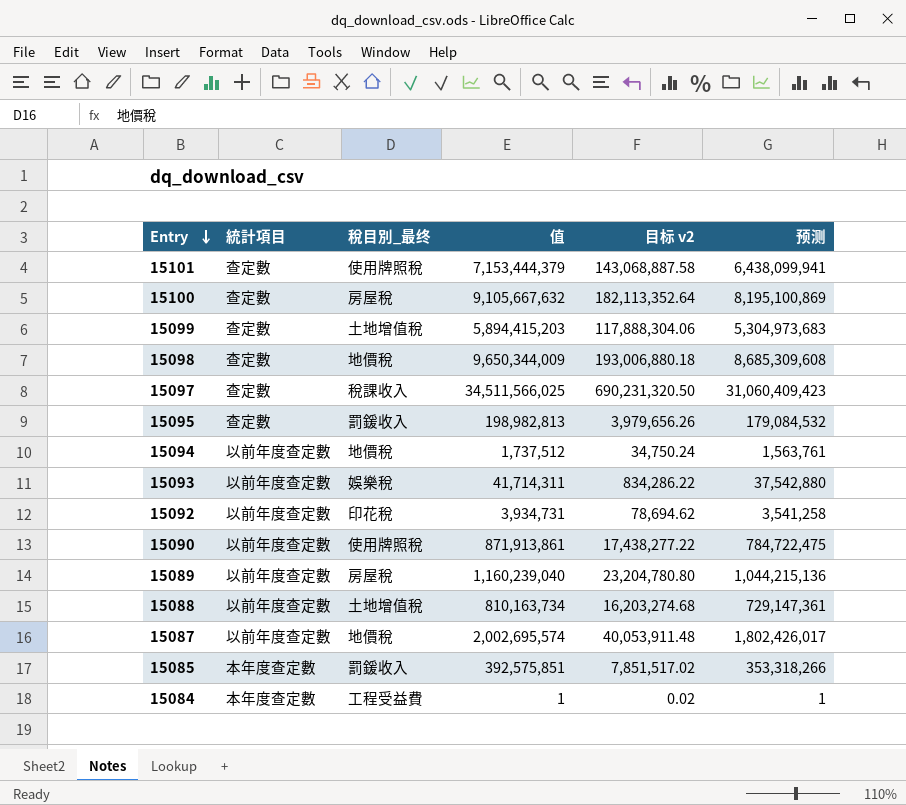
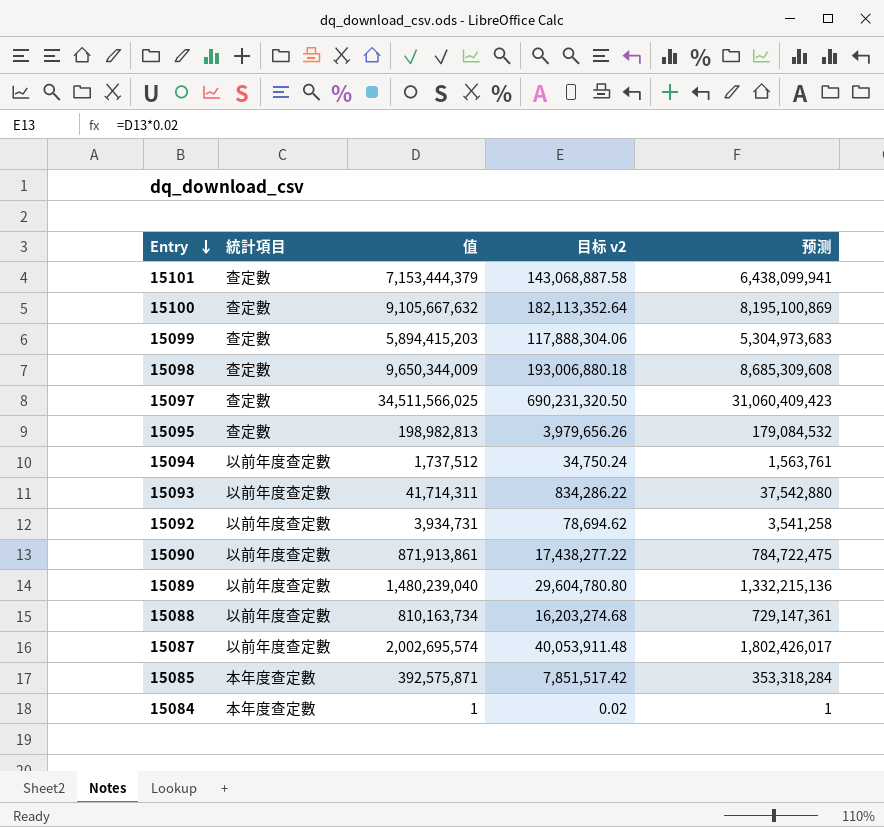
column 稅目別_最终 | position: 3 -> none
15089 | 值: 1,160,239,040 -> 1,480,239,040
15089 | 目标 v2: 23,204,780.80 -> 29,604,780.80
15089 | 预测: 1,044,215,136 -> 1,332,215,136
15085 | 值: 392,575,851 -> 392,575,871
15085 | 目标 v2: 7,851,517.02 -> 7,851,517.42
15085 | 预测: 353,318,266 -> 353,318,284

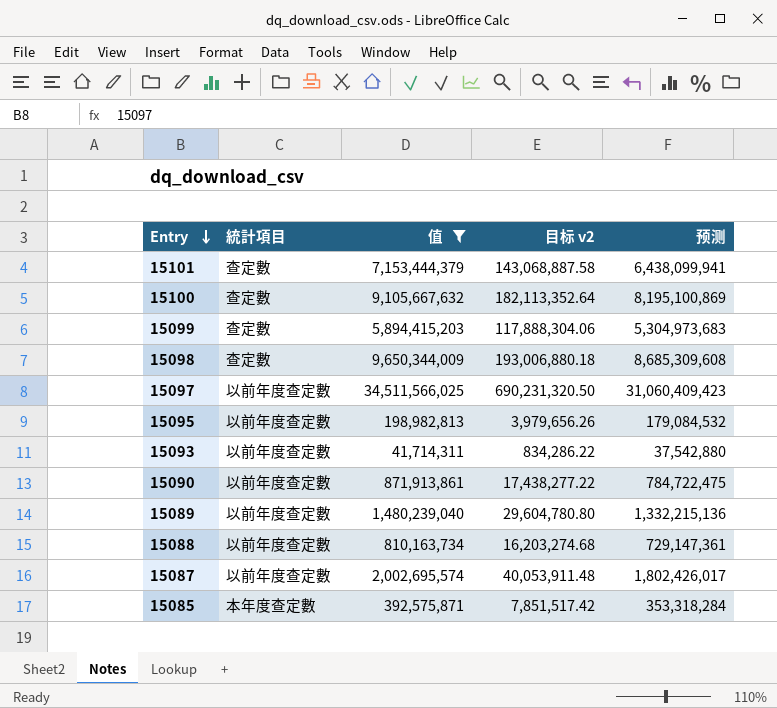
filter: none -> 值 >= 41,714,311
15097 | 統計項目: 查定數 -> 以前年度查定數
15095 | 統計項目: 查定數 -> 以前年度查定數

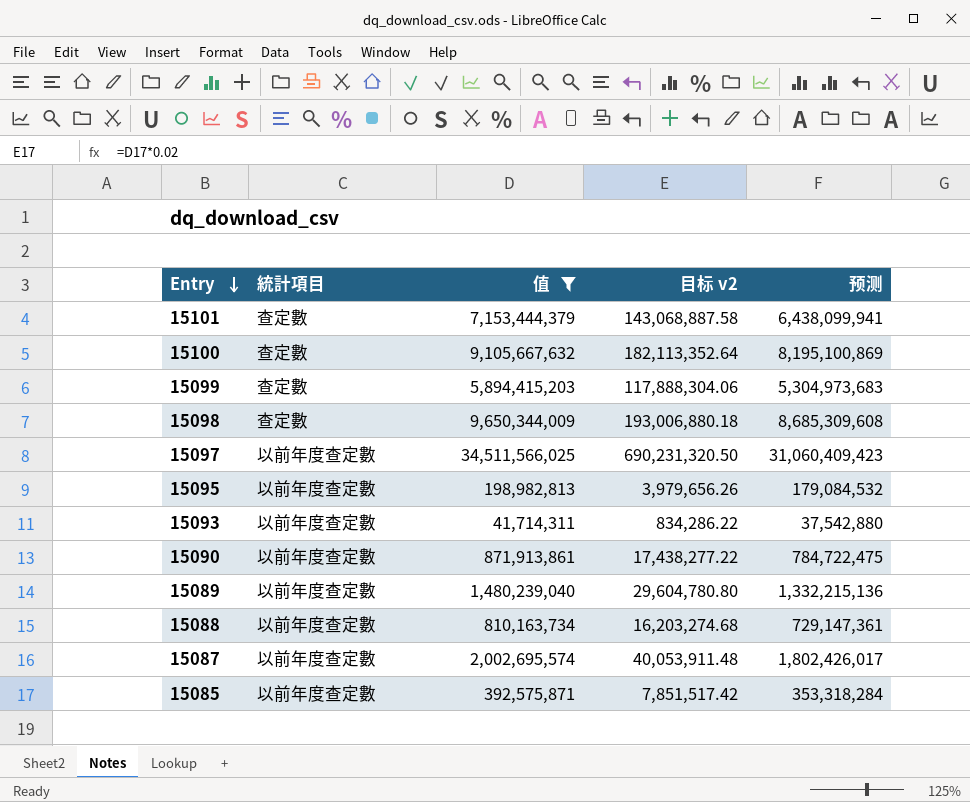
15085 | 統計項目: 本年度查定數 -> 以前年度查定數

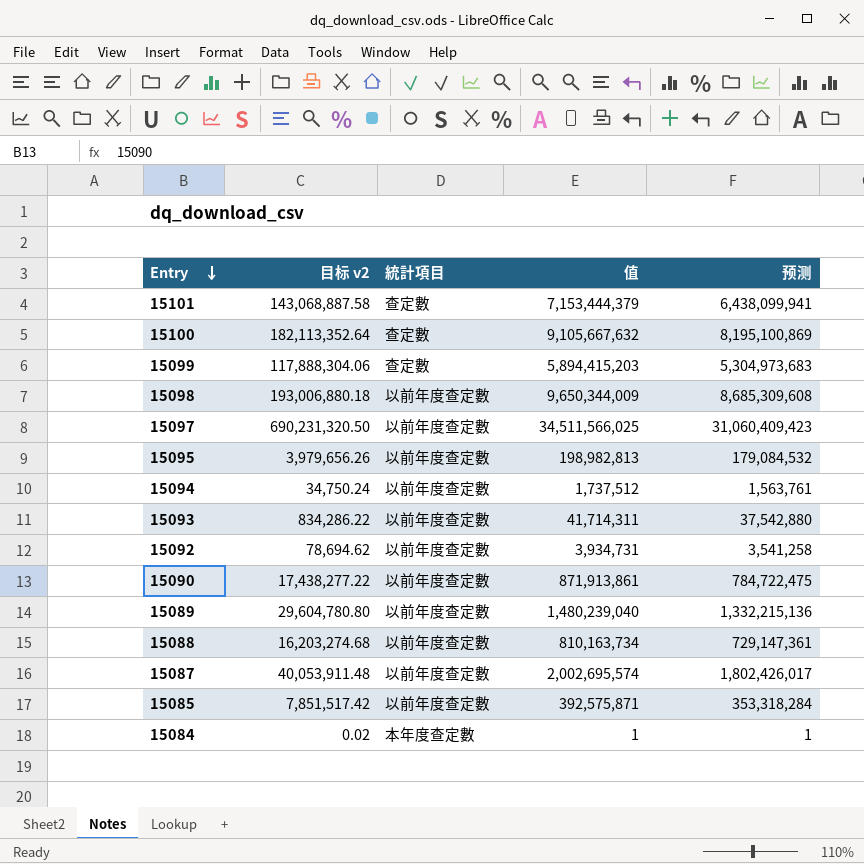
filter: 值 >= 41,714,311 -> none
column 目标 v2 | position: 4 -> 2
15098 | 統計項目: 查定數 -> 以前年度查定數

